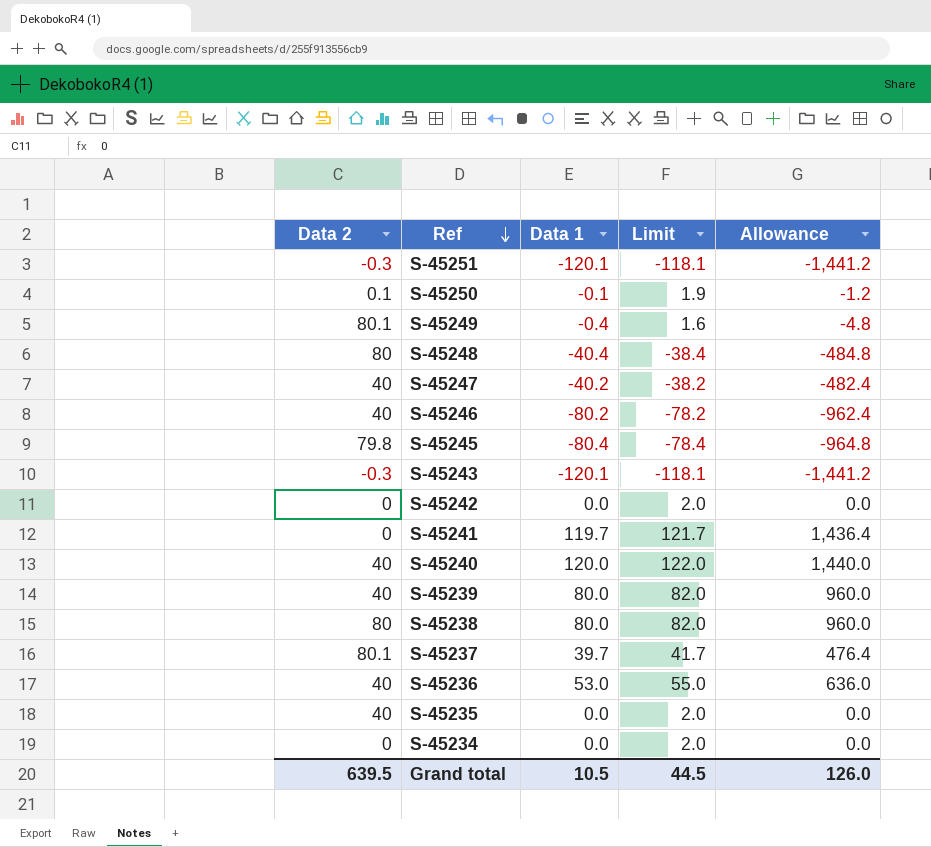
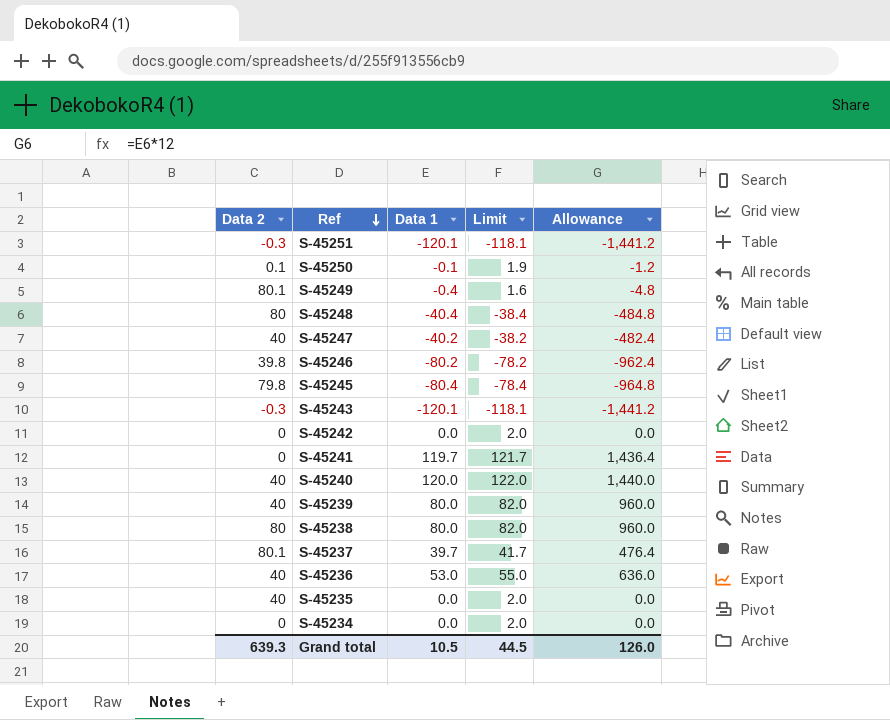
S-45246 | Data 2: 40 -> 39.8
Grand total | Data 2: 639.5 -> 639.3

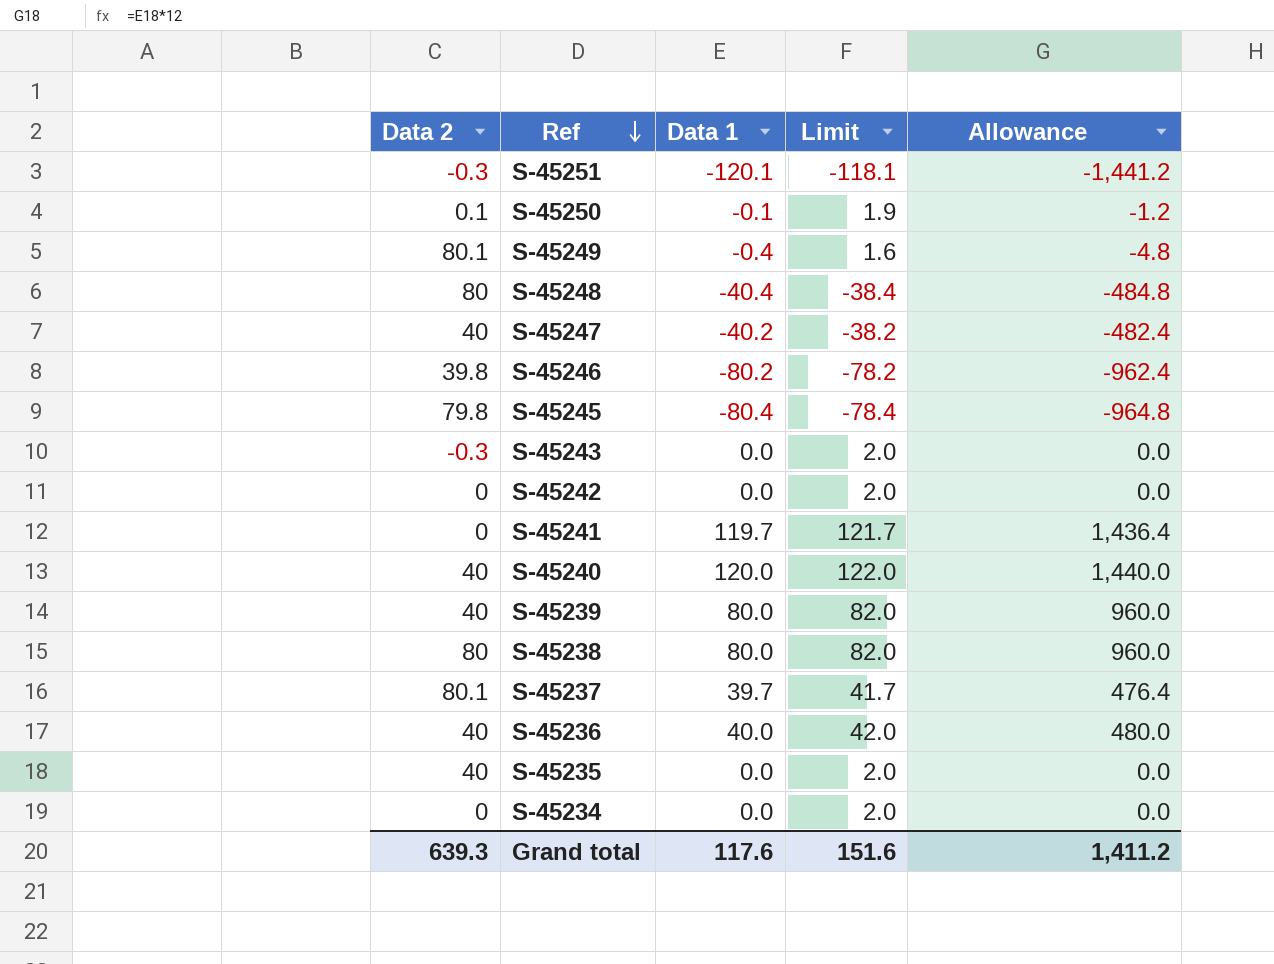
S-45243 | Data 1: -120.1 -> 0.0
S-45243 | Limit: -118.1 -> 2.0
S-45243 | Allowance: -1,441.2 -> 0.0
S-45236 | Data 1: 53.0 -> 40.0
S-45236 | Limit: 55.0 -> 42.0
S-45236 | Allowance: 636.0 -> 480.0
Grand total | Data 1: 10.5 -> 117.6
Grand total | Limit: 44.5 -> 151.6
Grand total | Allowance: 126.0 -> 1,411.2

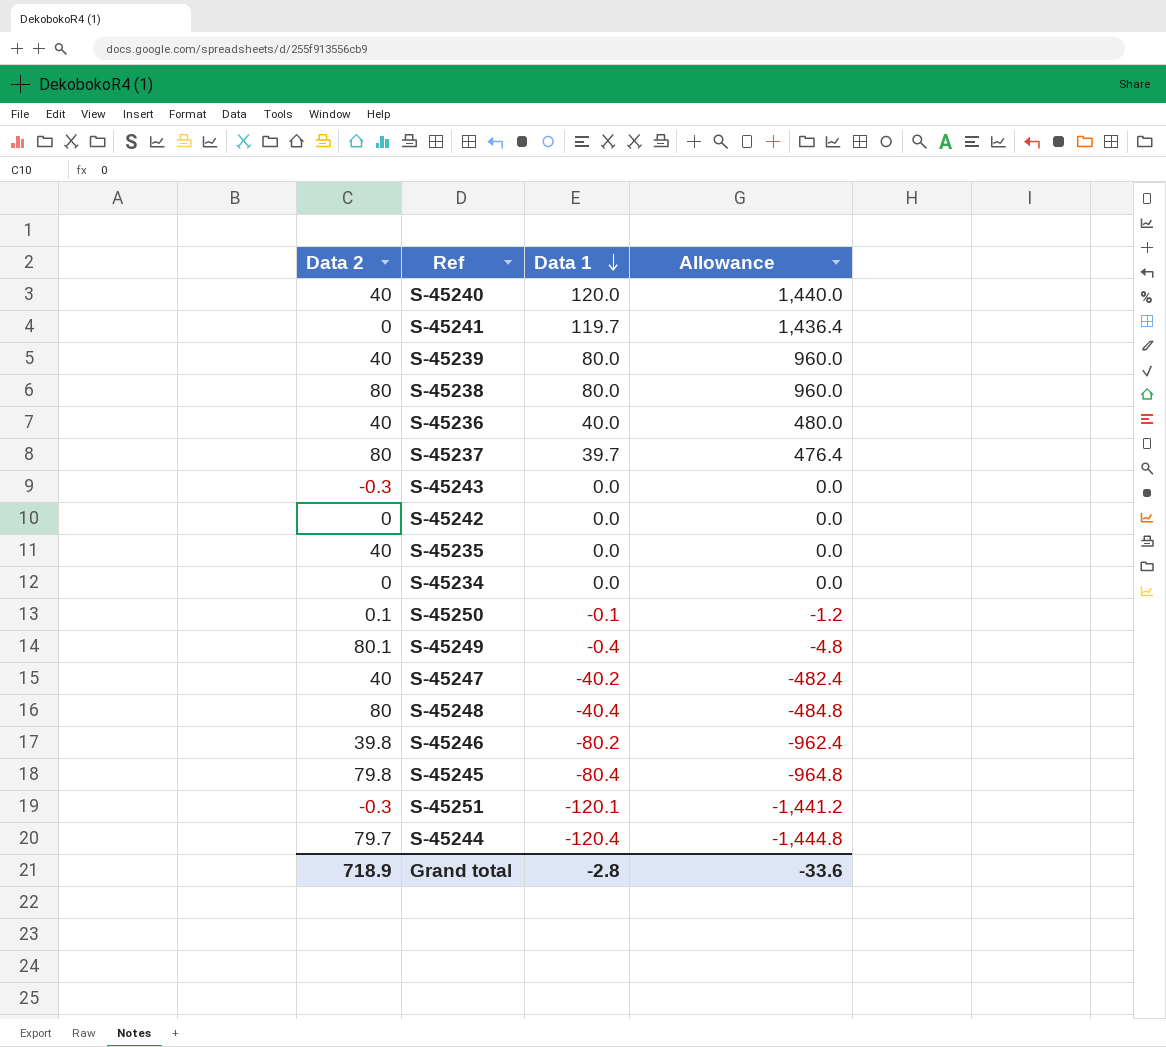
row order: Ref descending -> Data 1 descending
column Limit | formula: [Data 1] + 2 -> none
S-45237 | Data 2: 80.1 -> 80
row S-45244: none -> 79.7 | -120.4 | -1,444.8
Grand total | Data 2: 639.3 -> 718.9
Grand total | Data 1: 117.6 -> -2.8
Grand total | Allowance: 1,411.2 -> -33.6

